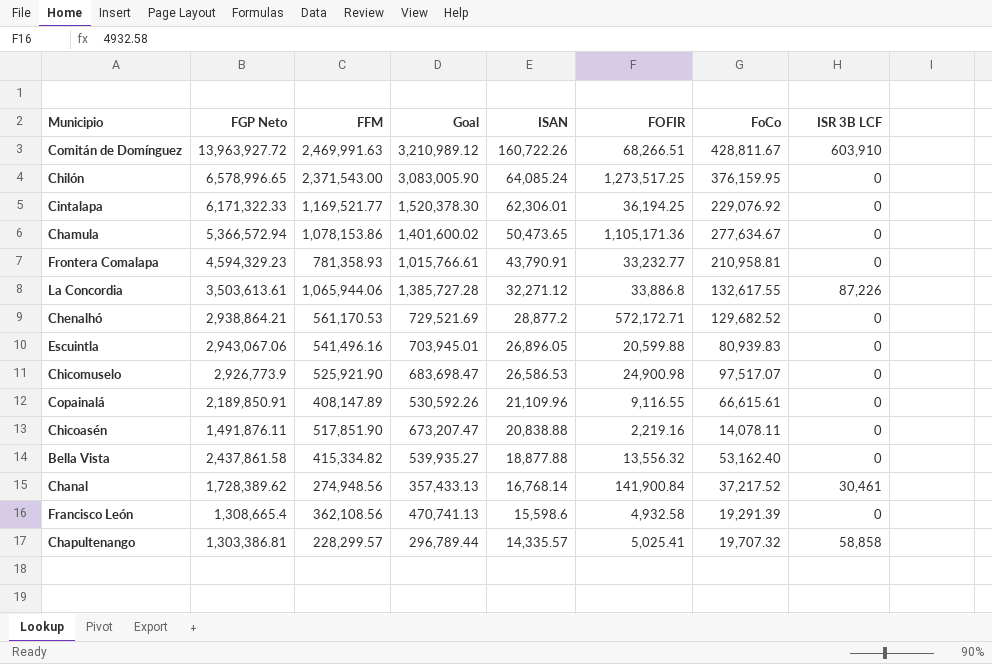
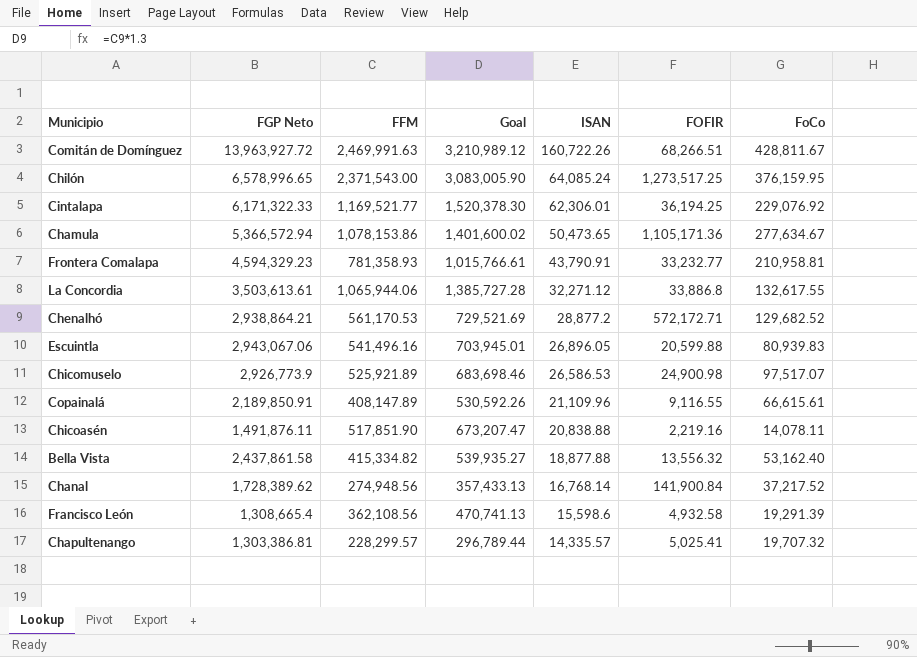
column ISR 3B LCF | position: 8 -> none
Chicomuselo | FFM: 525,921.90 -> 525,921.89
Chicomuselo | Goal: 683,698.47 -> 683,698.46

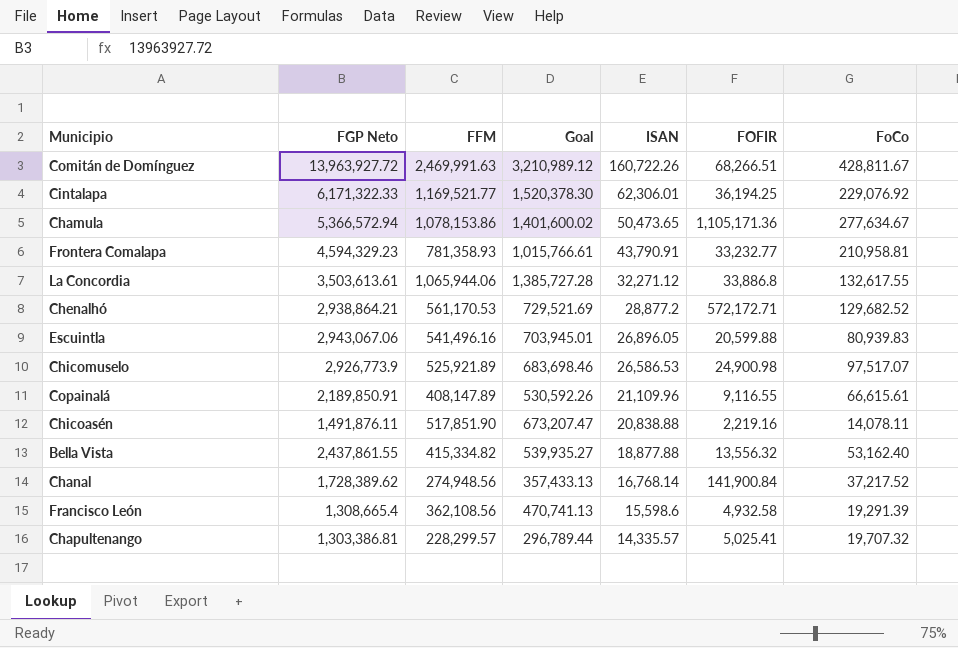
row Chilón: 6,578,996.65 | 2,371,543.00 | 3,083,005.90 | 64,085.24 | 1,273,517.25 | 376,159.95 -> none
Bella Vista | FGP Neto: 2,437,861.58 -> 2,437,861.55

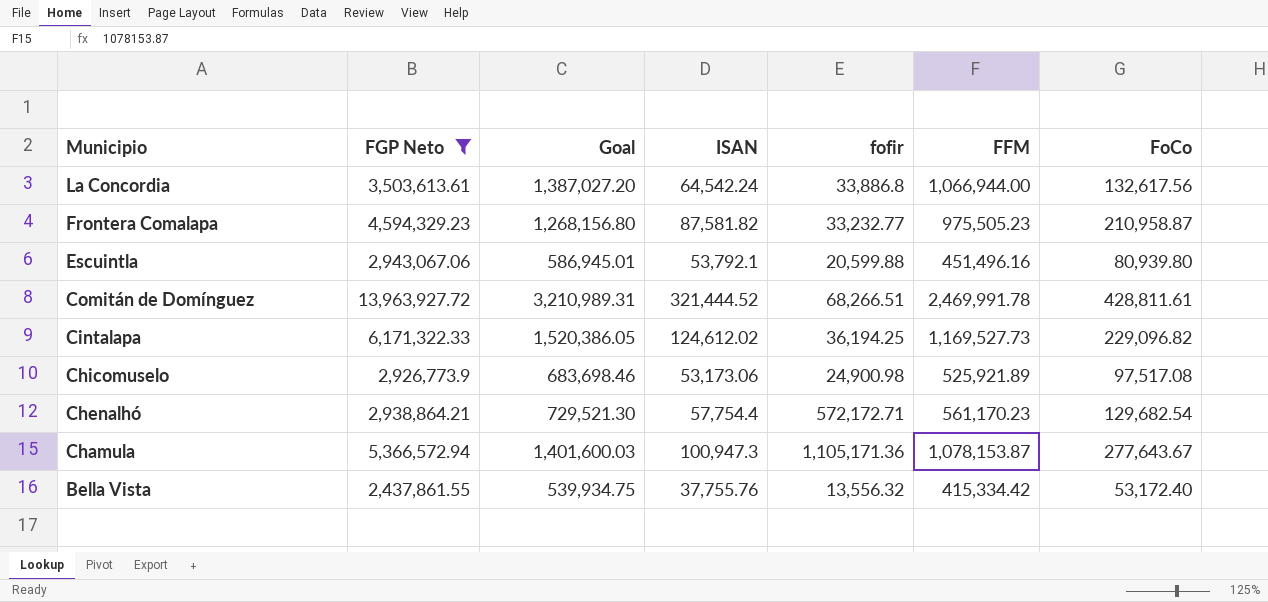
filter: none -> FGP Neto >= 2,437,861.55
row order: ISAN descending -> Municipio descending
column name: FOFIR -> fofir
column FFM | position: 3 -> 6
La Concordia | Goal: 1,385,727.28 -> 1,387,027.20
La Concordia | ISAN: 32,271.12 -> 64,542.24
La Concordia | FFM: 1,065,944.06 -> 1,066,944.00
La Concordia | FoCo: 132,617.55 -> 132,617.56
Frontera Comalapa | Goal: 1,015,766.61 -> 1,268,156.80
Frontera Comalapa | ISAN: 43,790.91 -> 87,581.82
Frontera Comalapa | FFM: 781,358.93 -> 975,505.23
Frontera Comalapa | FoCo: 210,958.81 -> 210,958.87
Escuintla | Goal: 703,945.01 -> 586,945.01
Escuintla | ISAN: 26,896.05 -> 53,792.1
Escuintla | FFM: 541,496.16 -> 451,496.16
Escuintla | FoCo: 80,939.83 -> 80,939.80
Comitán de Domínguez | Goal: 3,210,989.12 -> 3,210,989.31
Comitán de Domínguez | ISAN: 160,722.26 -> 321,444.52
Comitán de Domínguez | FFM: 2,469,991.63 -> 2,469,991.78
Comitán de Domínguez | FoCo: 428,811.67 -> 428,811.61
Cintalapa | Goal: 1,520,378.30 -> 1,520,386.05
Cintalapa | ISAN: 62,306.01 -> 124,612.02
Cintalapa | FFM: 1,169,521.77 -> 1,169,527.73
Cintalapa | FoCo: 229,076.92 -> 229,096.82
Chicomuselo | ISAN: 26,586.53 -> 53,173.06
Chicomuselo | FoCo: 97,517.07 -> 97,517.08
Chenalhó | Goal: 729,521.69 -> 729,521.30
Chenalhó | ISAN: 28,877.2 -> 57,754.4
Chenalhó | FFM: 561,170.53 -> 561,170.23
Chenalhó | FoCo: 129,682.52 -> 129,682.54
Chamula | Goal: 1,401,600.02 -> 1,401,600.03
Chamula | ISAN: 50,473.65 -> 100,947.3
Chamula | FFM: 1,078,153.86 -> 1,078,153.87
Chamula | FoCo: 277,634.67 -> 277,643.67
Bella Vista | Goal: 539,935.27 -> 539,934.75
Bella Vista | ISAN: 18,877.88 -> 37,755.76
Bella Vista | FFM: 415,334.82 -> 415,334.42
Bella Vista | FoCo: 53,162.40 -> 53,172.40

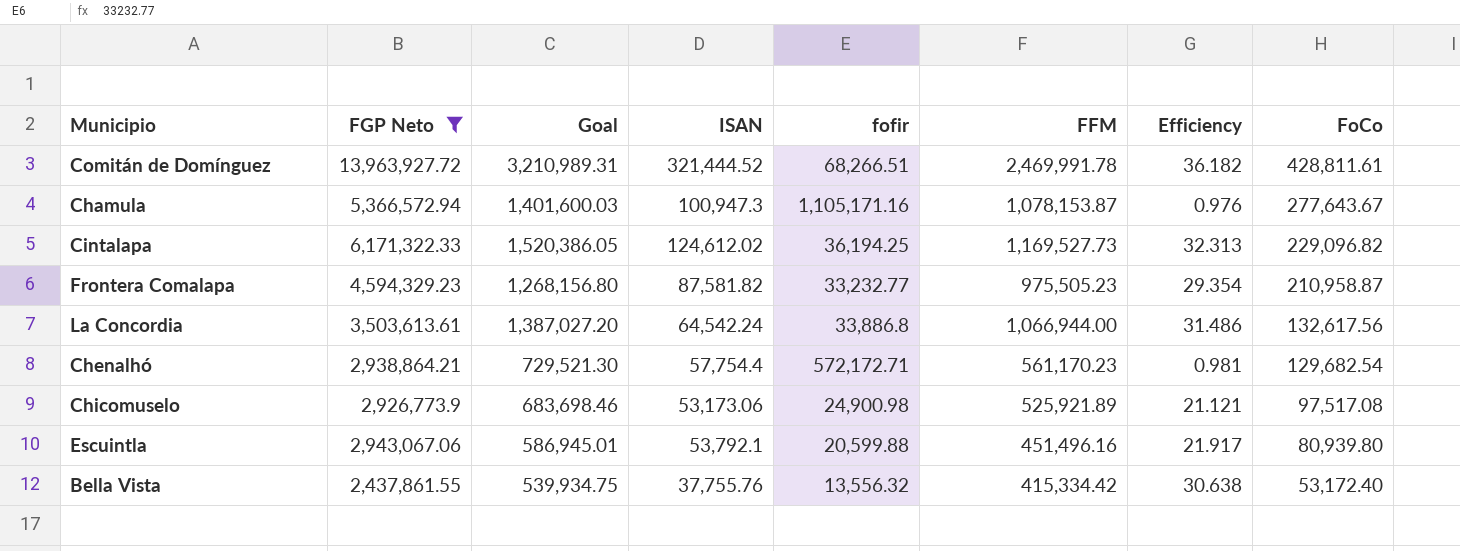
row order: Municipio descending -> FoCo descending
column Efficiency | formula: none -> [FFM] / [fofir]
Chamula | fofir: 1,105,171.36 -> 1,105,171.16

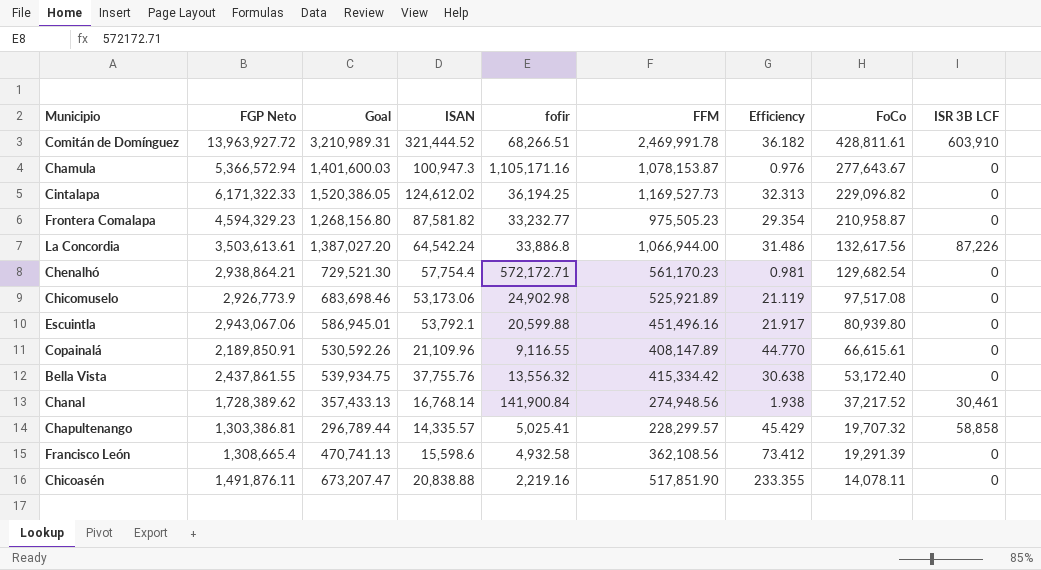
filter: FGP Neto >= 2,437,861.55 -> none
column ISR 3B LCF | position: none -> 9
Chicomuselo | fofir: 24,900.98 -> 24,902.98
Chicomuselo | Efficiency: 21.121 -> 21.119

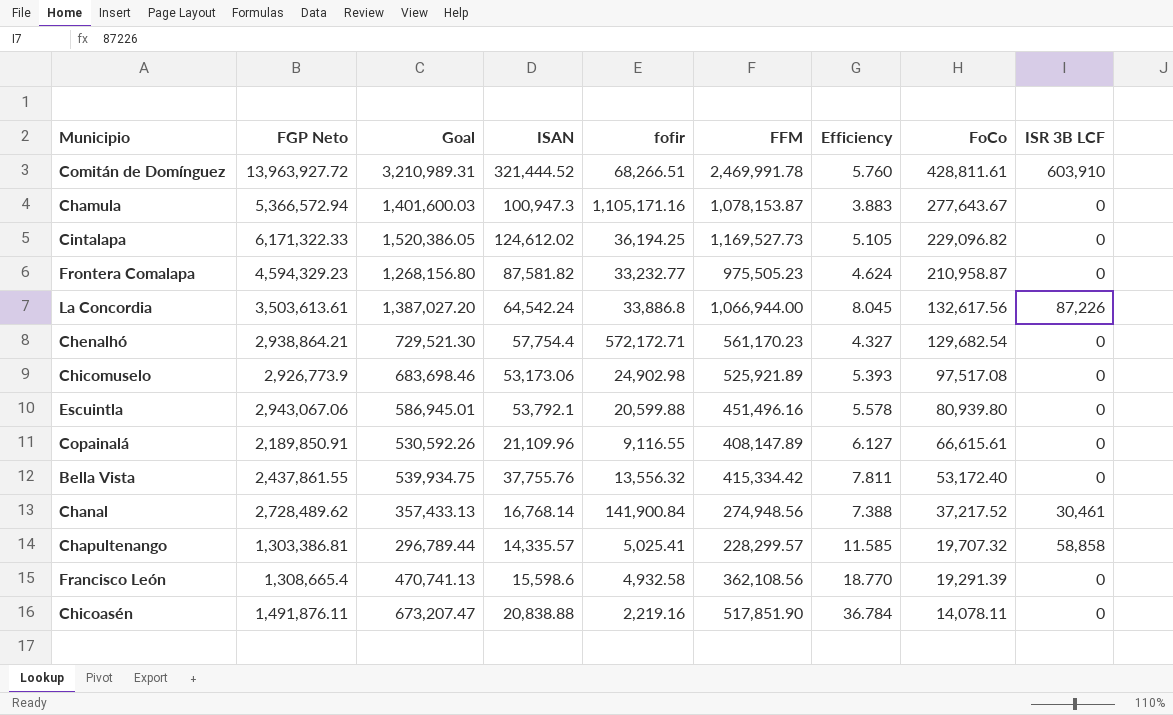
column Efficiency | formula: [FFM] / [fofir] -> [FFM] / [FoCo]
Chanal | FGP Neto: 1,728,389.62 -> 2,728,489.62

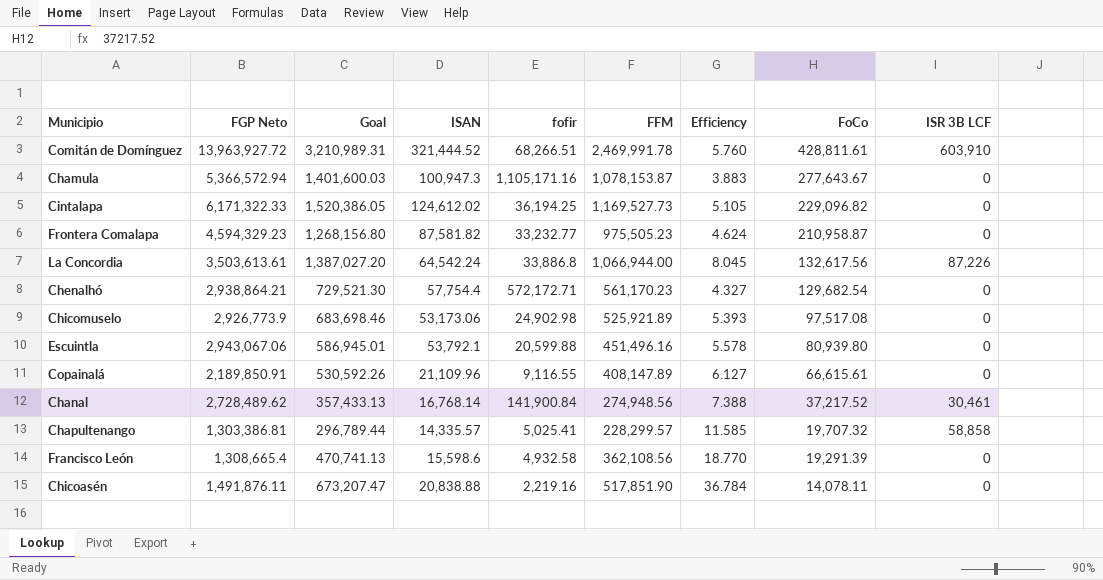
row Bella Vista: 2,437,861.55 | 539,934.75 | 37,755.76 | 13,556.32 | 415,334.42 | 7.811 | 53,172.40 | 0 -> none

